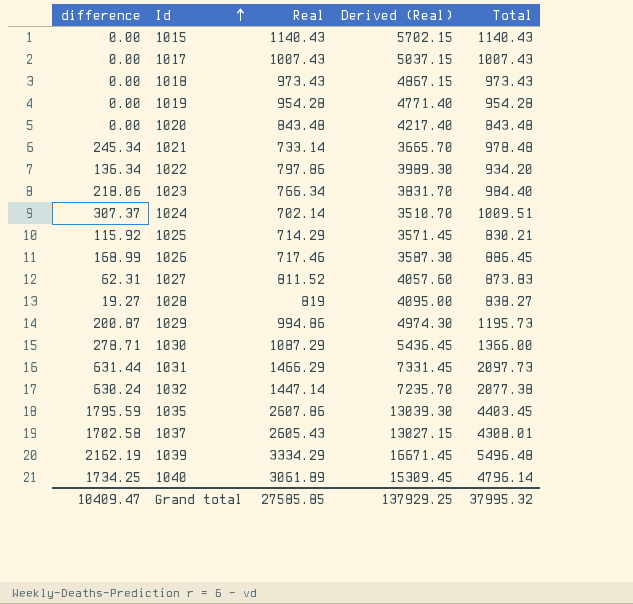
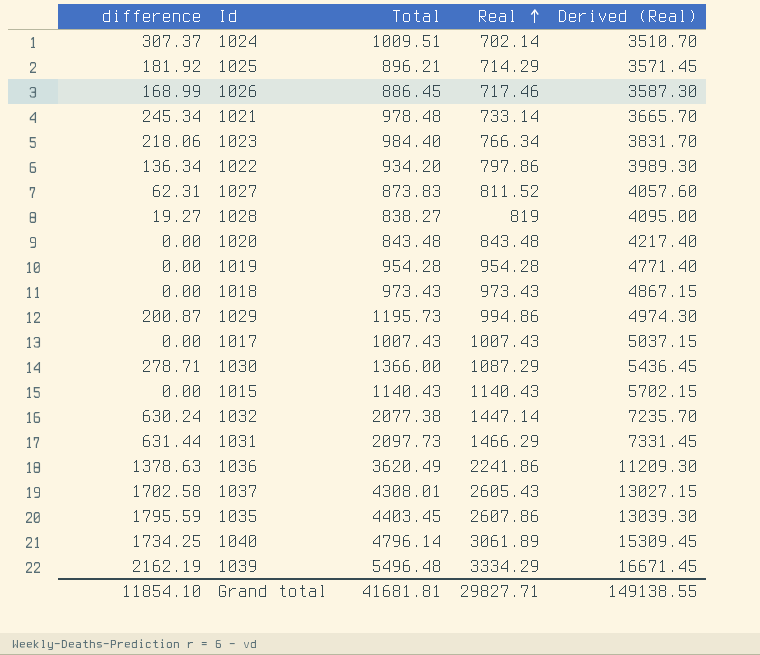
row order: Id ascending -> Real ascending
column Total | position: 5 -> 3
1025 | difference: 115.92 -> 181.92
1025 | Total: 830.21 -> 896.21
row 1036: none -> 1378.63 | 3620.49 | 2241.86 | 11209.30
Grand total | difference: 10409.47 -> 11854.10
Grand total | Total: 37995.32 -> 41681.81
Grand total | Real: 27585.85 -> 29827.71
Grand total | Derived (Real): 137929.25 -> 149138.55

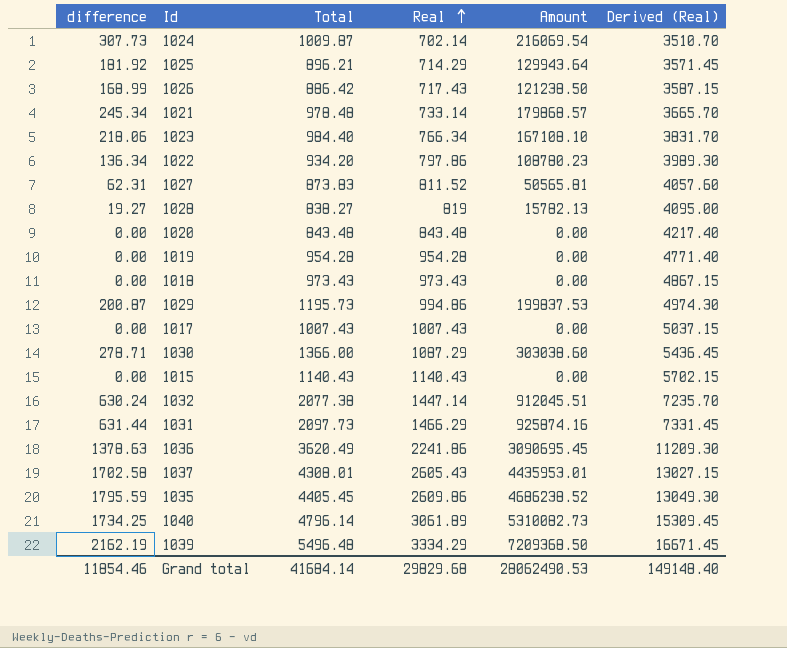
column Amount | formula: none -> [difference] * [Real]
1024 | difference: 307.37 -> 307.73
1024 | Total: 1009.51 -> 1009.87
1026 | Total: 886.45 -> 886.42
1026 | Real: 717.46 -> 717.43
1026 | Derived (Real): 3587.30 -> 3587.15
1035 | Total: 4403.45 -> 4405.45
1035 | Real: 2607.86 -> 2609.86
1035 | Derived (Real): 13039.30 -> 13049.30
Grand total | difference: 11854.10 -> 11854.46
Grand total | Total: 41681.81 -> 41684.14
Grand total | Real: 29827.71 -> 29829.68
Grand total | Derived (Real): 149138.55 -> 149148.40

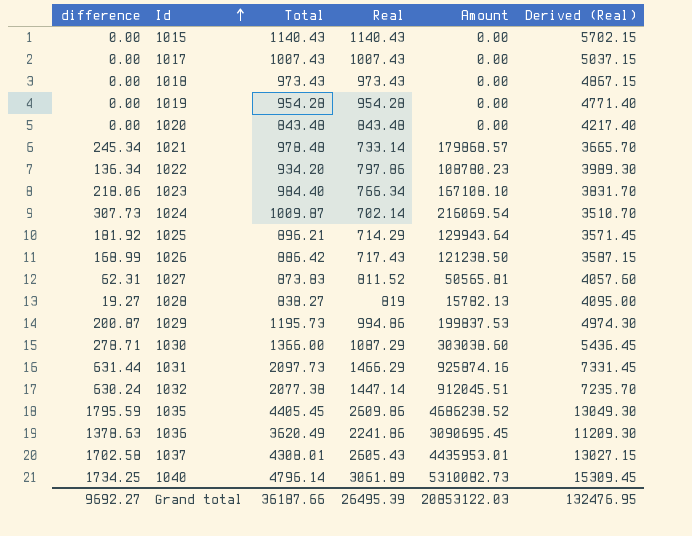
row order: Real ascending -> Id ascending
row 1039: 2162.19 | 5496.48 | 3334.29 | 7209368.50 | 16671.45 -> none
Grand total | difference: 11854.46 -> 9692.27
Grand total | Total: 41684.14 -> 36187.66
Grand total | Real: 29829.68 -> 26495.39
Grand total | Amount: 28062490.53 -> 20853122.03
Grand total | Derived (Real): 149148.40 -> 132476.95

